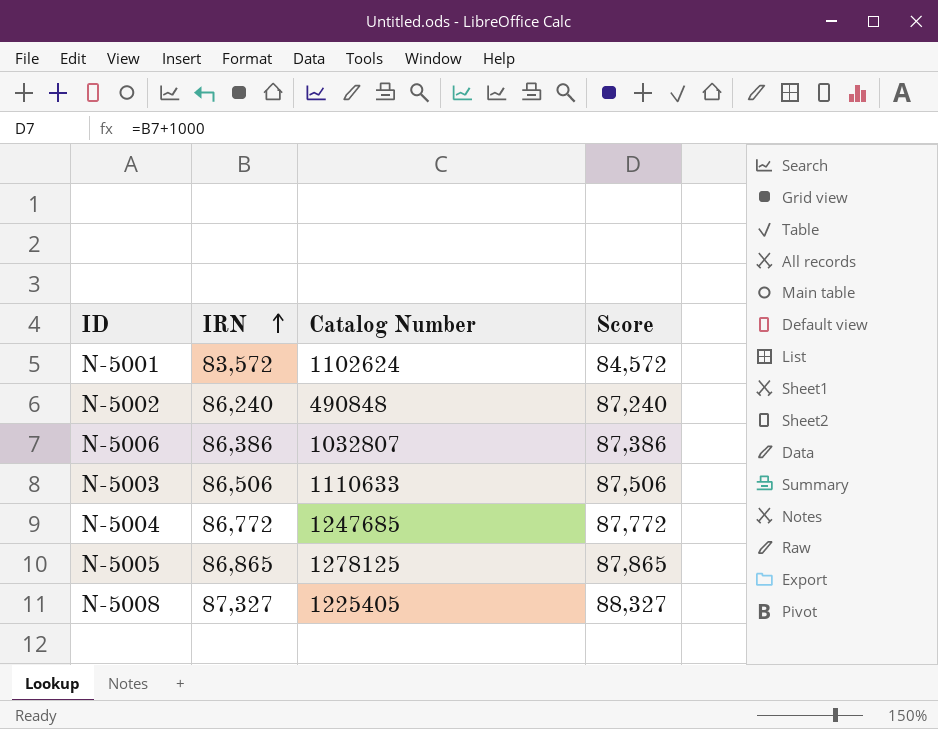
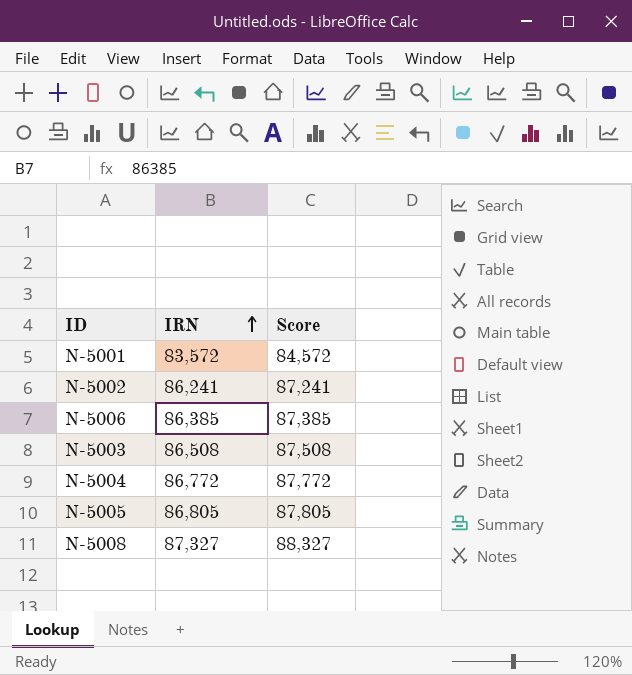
column Catalog Number | position: 3 -> none
N-5002 | IRN: 86,240 -> 86,241
N-5002 | Score: 87,240 -> 87,241
N-5006 | IRN: 86,386 -> 86,385
N-5006 | Score: 87,386 -> 87,385
N-5003 | IRN: 86,506 -> 86,508
N-5003 | Score: 87,506 -> 87,508
N-5005 | IRN: 86,865 -> 86,805
N-5005 | Score: 87,865 -> 87,805

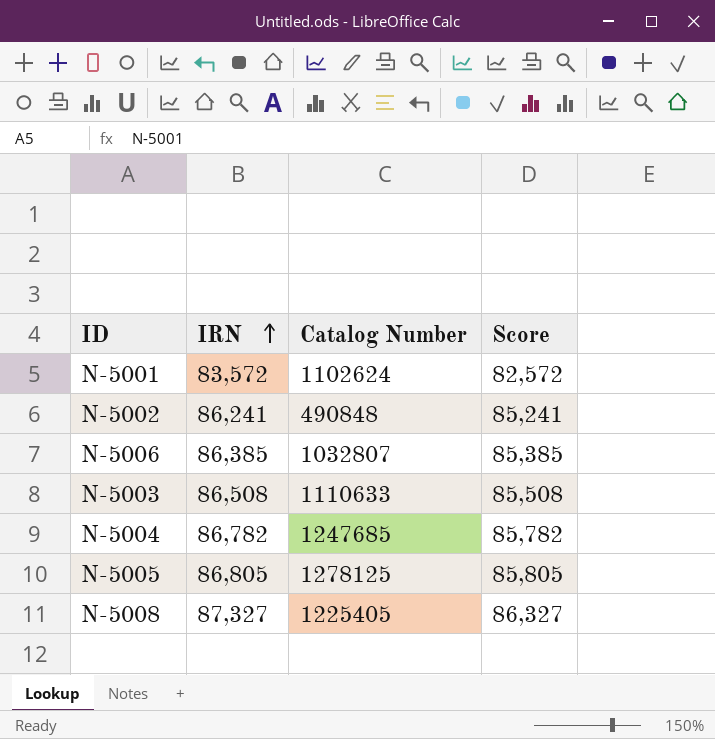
column Catalog Number | position: none -> 3
column Score | formula: [IRN] + 1000 -> [IRN] - 1000
N-5004 | IRN: 86,772 -> 86,782

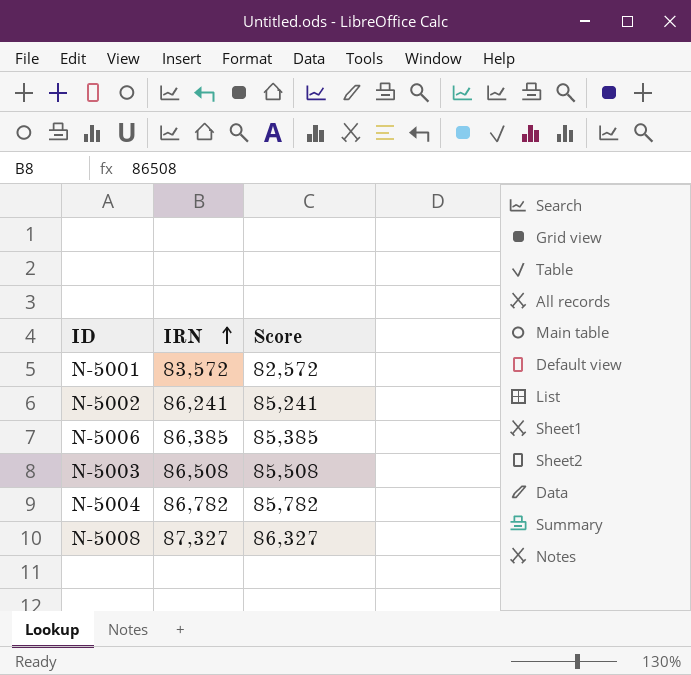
column Catalog Number | position: 3 -> none
row N-5005: 86,805 | 1278125 | 85,805 -> none

